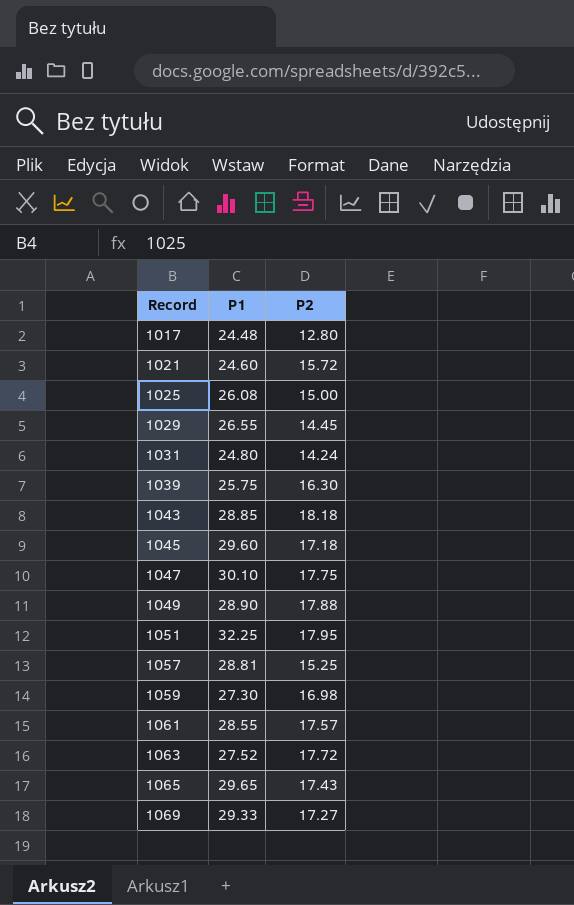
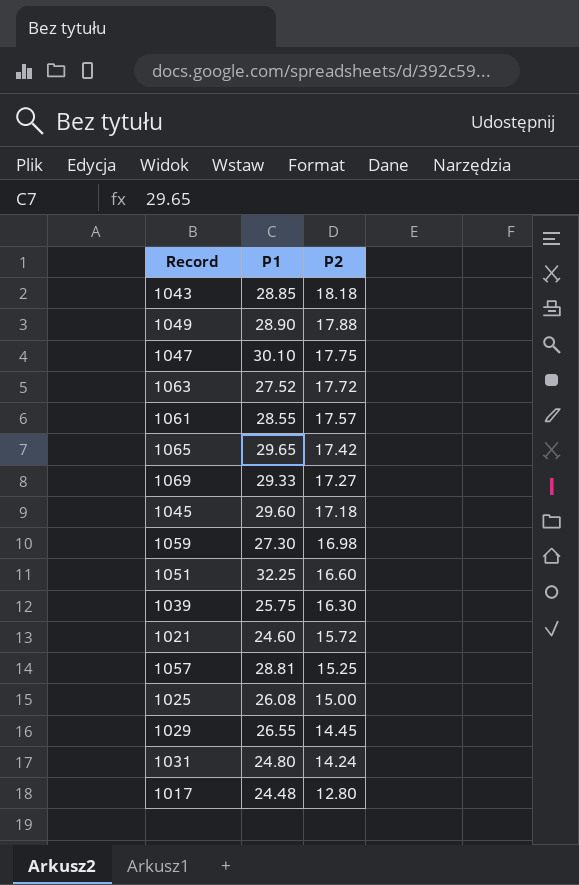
row order: Record ascending -> P2 descending
1065 | P2: 17.43 -> 17.42
1051 | P2: 17.95 -> 16.60

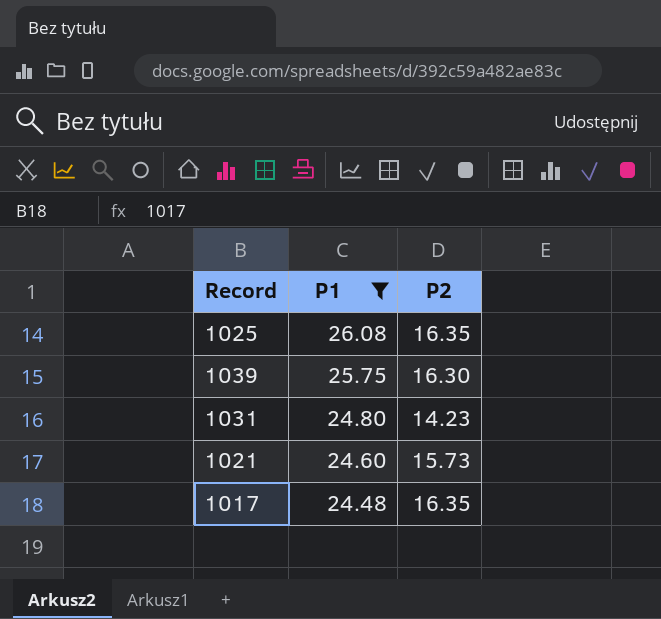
filter: none -> P1 <= 26.08
row order: P2 descending -> P1 descending
1025 | P2: 15.00 -> 16.35
1031 | P2: 14.24 -> 14.23
1021 | P2: 15.72 -> 15.73
1017 | P2: 12.80 -> 16.35

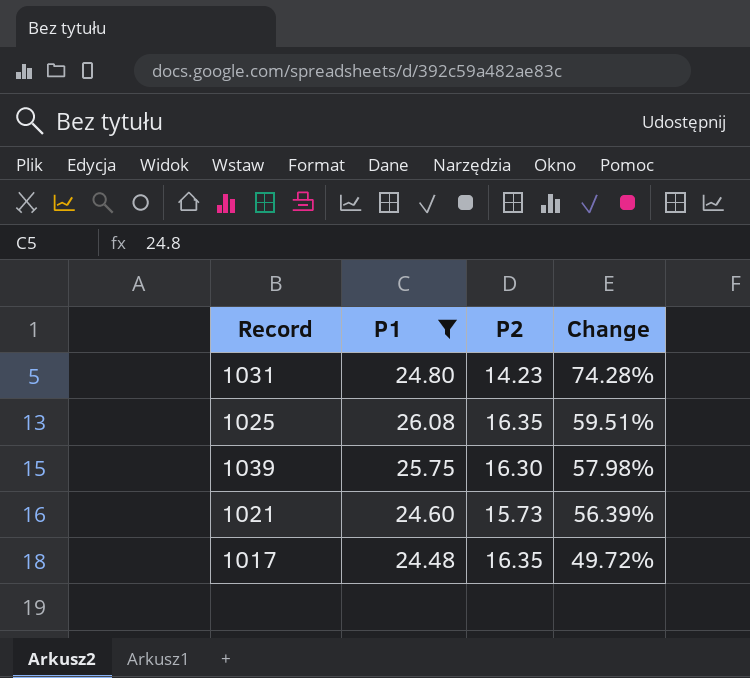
row order: P1 descending -> Change descending
column Change | formula: none -> ([P1] - [P2]) / [P2]

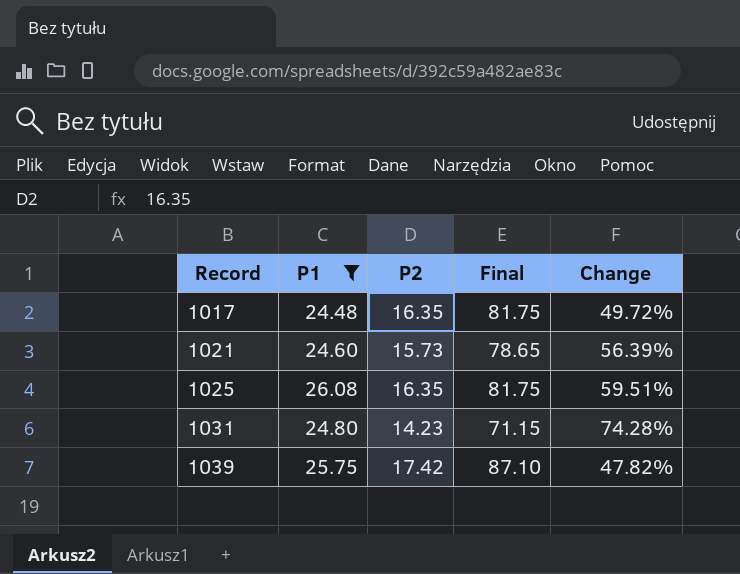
row order: Change descending -> Record ascending
column Final | formula: none -> [P2] * 5
1039 | P2: 16.30 -> 17.42
1039 | Change: 57.98% -> 47.82%

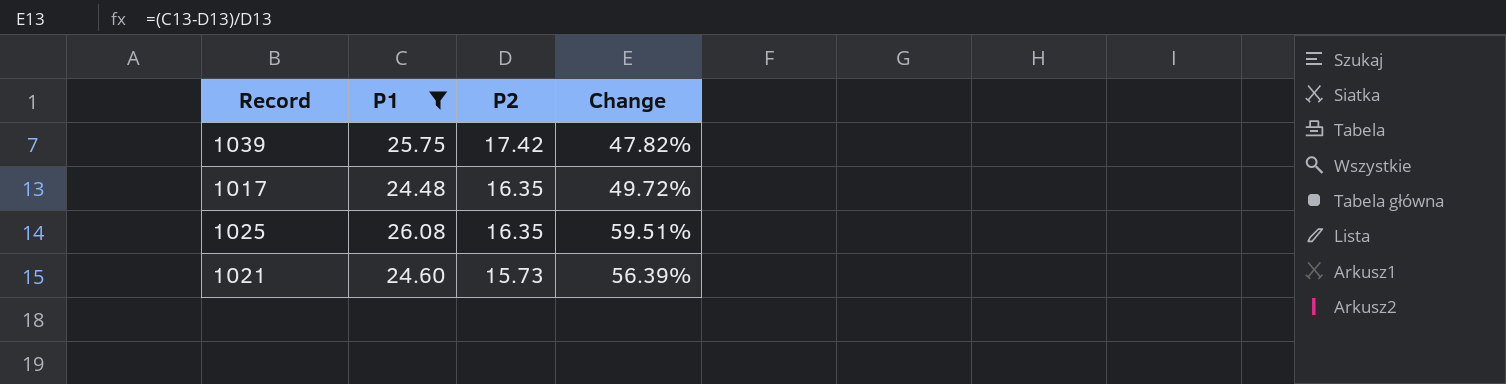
row order: Record ascending -> P2 descending
column Final | formula: [P2] * 5 -> none
row 1031: 24.80 | 14.23 | 71.15 | 74.28% -> none

